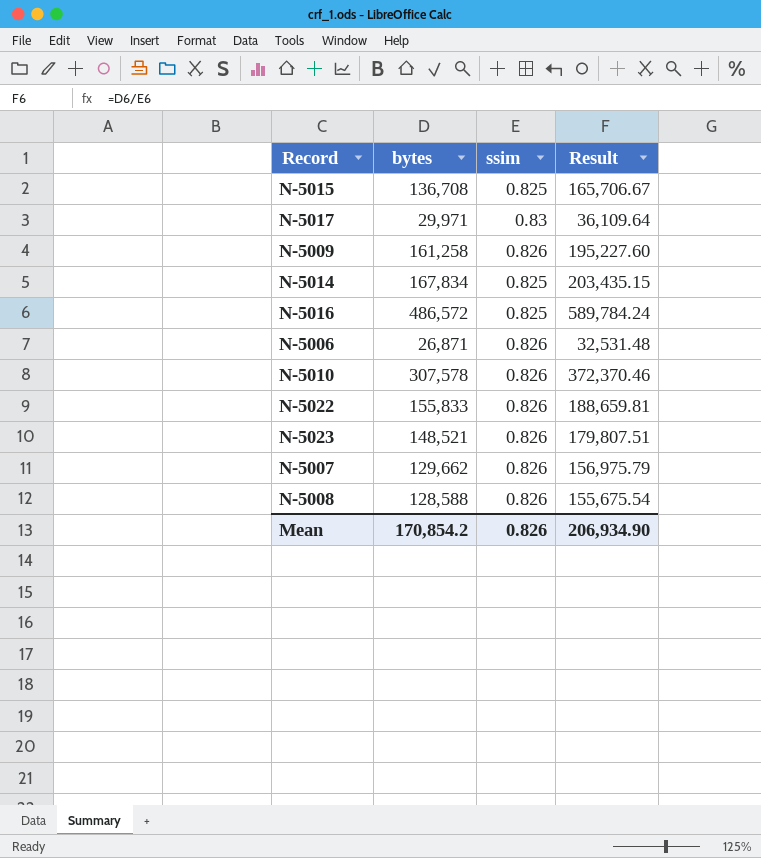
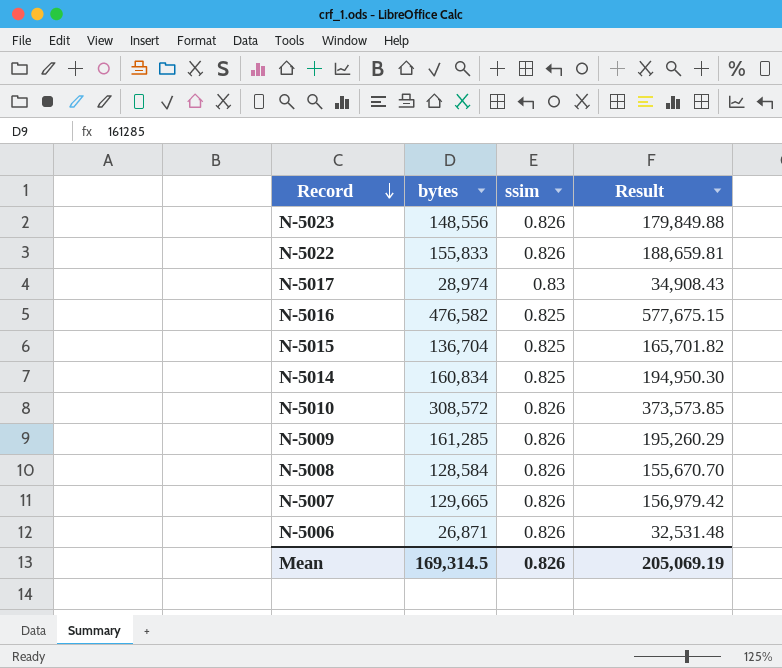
row order: none -> Record descending
N-5023 | bytes: 148,521 -> 148,556
N-5023 | Result: 179,807.51 -> 179,849.88
N-5017 | bytes: 29,971 -> 28,974
N-5017 | Result: 36,109.64 -> 34,908.43
N-5016 | bytes: 486,572 -> 476,582
N-5016 | Result: 589,784.24 -> 577,675.15
N-5015 | bytes: 136,708 -> 136,704
N-5015 | Result: 165,706.67 -> 165,701.82
N-5014 | bytes: 167,834 -> 160,834
N-5014 | Result: 203,435.15 -> 194,950.30
N-5010 | bytes: 307,578 -> 308,572
N-5010 | Result: 372,370.46 -> 373,573.85
N-5009 | bytes: 161,258 -> 161,285
N-5009 | Result: 195,227.60 -> 195,260.29
N-5008 | bytes: 128,588 -> 128,584
N-5008 | Result: 155,675.54 -> 155,670.70
N-5007 | bytes: 129,662 -> 129,665
N-5007 | Result: 156,975.79 -> 156,979.42
Mean | bytes: 170,854.2 -> 169,314.5
Mean | Result: 206,934.90 -> 205,069.19

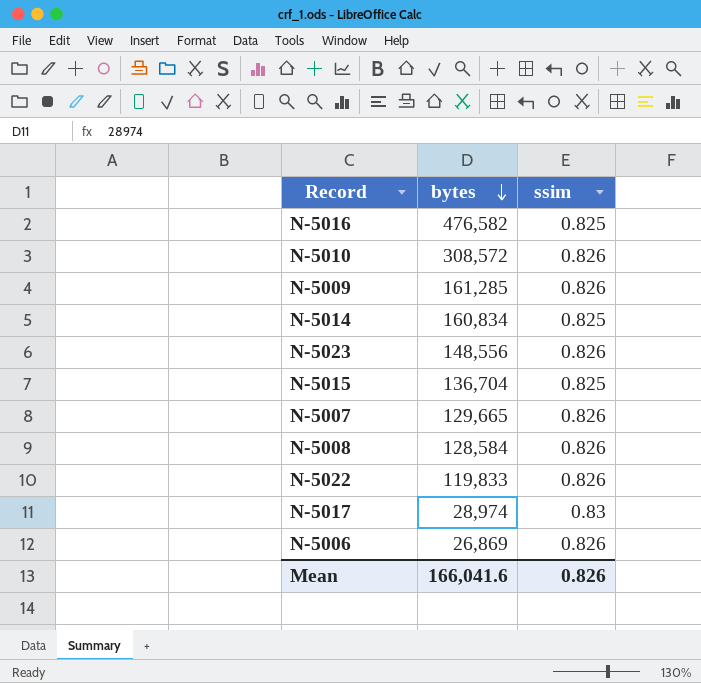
row order: Record descending -> bytes descending
column Result | formula: [bytes] / [ssim] -> none
N-5022 | bytes: 155,833 -> 119,833
N-5006 | bytes: 26,871 -> 26,869
Mean | bytes: 169,314.5 -> 166,041.6

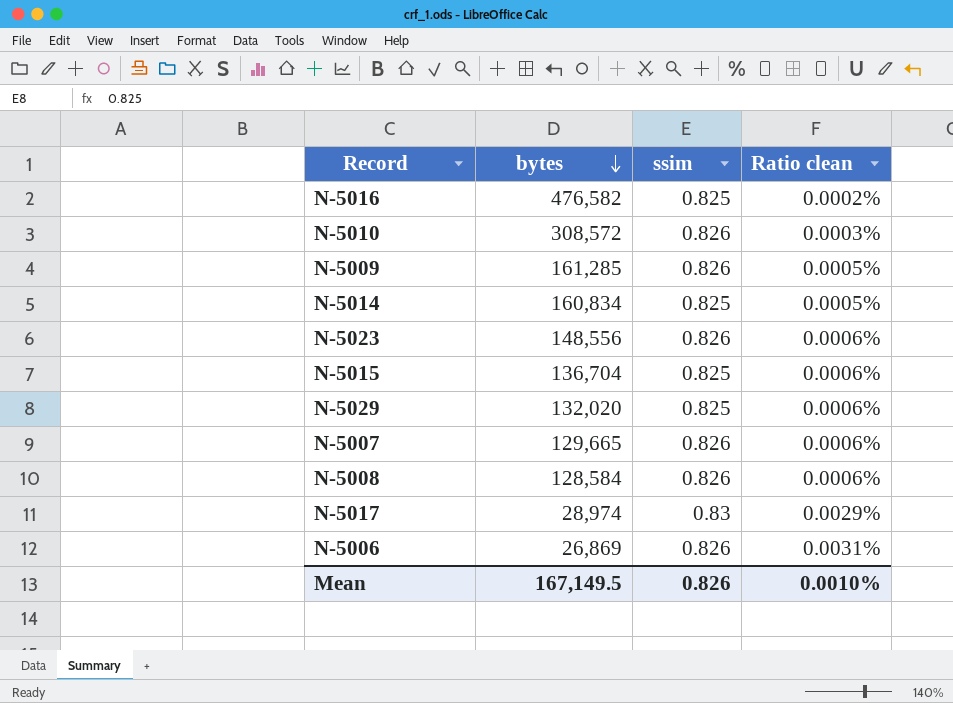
column Ratio clean | formula: none -> [ssim] / [bytes]
row N-5022: 119,833 | 0.826 -> none
row N-5029: none -> 132,020 | 0.825 | 0.0006%
Mean | bytes: 166,041.6 -> 167,149.5

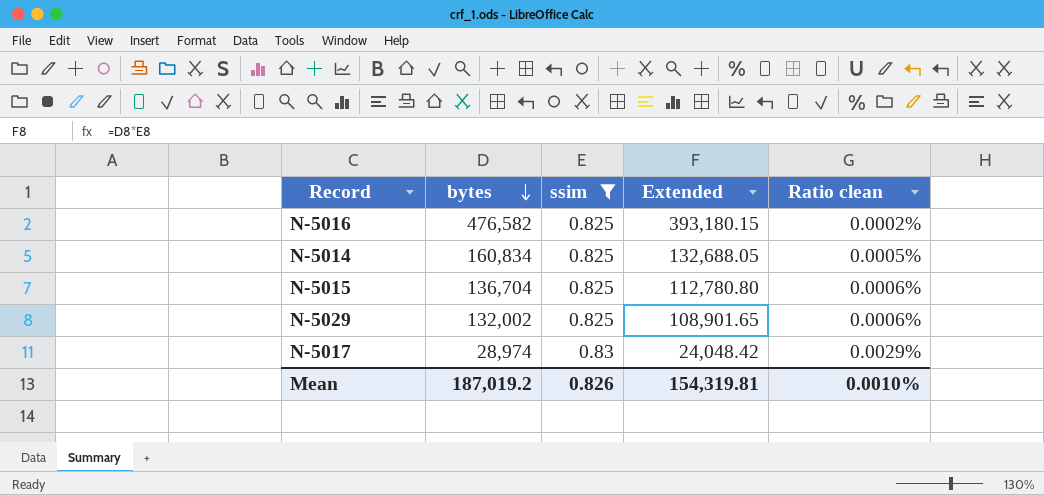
filter: none -> ssim != 0.826
column Extended | formula: none -> [bytes] * [ssim]
N-5029 | bytes: 132,020 -> 132,002
Mean | bytes: 167,149.5 -> 187,019.2

